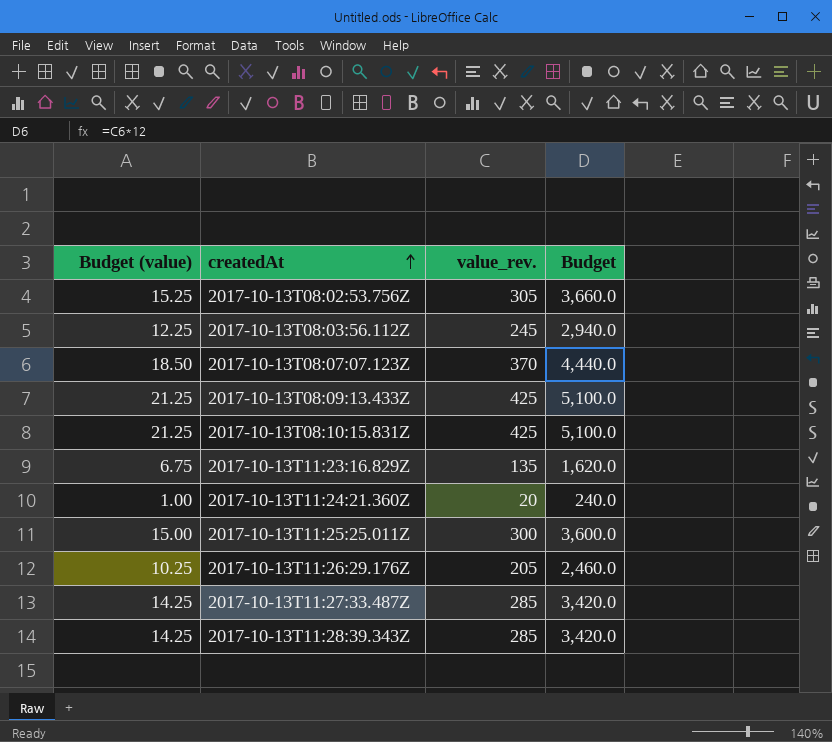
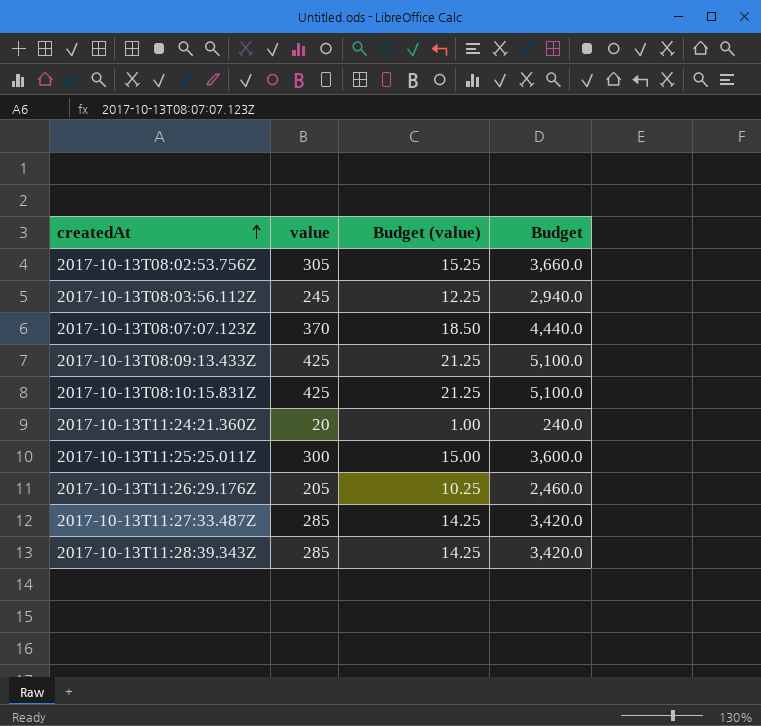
column name: value_rev. -> value
column Budget (value) | position: 1 -> 3
row 2017-10-13T11:23:16.829Z: 6.75 | 135 | 1,620.0 -> none

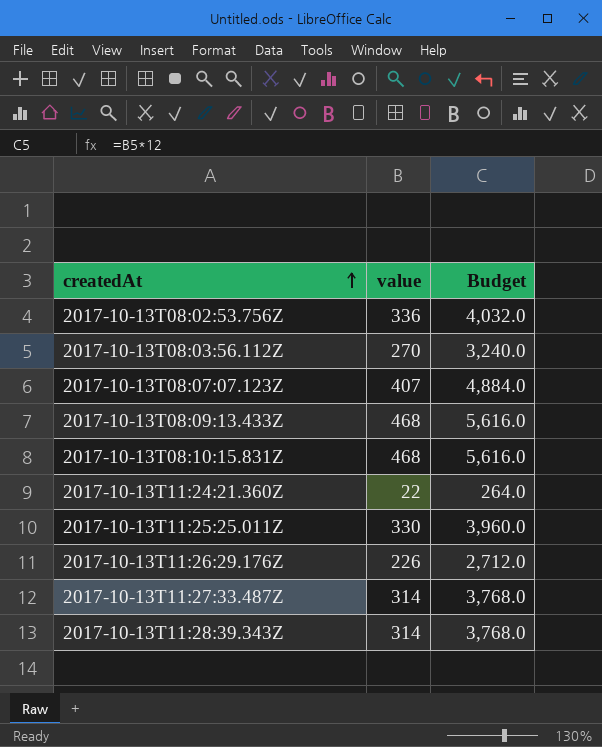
column Budget (value) | formula: [value] * 0.05 -> none
2017-10-13T08:02:53.756Z | value: 305 -> 336
2017-10-13T08:02:53.756Z | Budget: 3,660.0 -> 4,032.0
2017-10-13T08:03:56.112Z | value: 245 -> 270
2017-10-13T08:03:56.112Z | Budget: 2,940.0 -> 3,240.0
2017-10-13T08:07:07.123Z | value: 370 -> 407
2017-10-13T08:07:07.123Z | Budget: 4,440.0 -> 4,884.0
2017-10-13T08:09:13.433Z | value: 425 -> 468
2017-10-13T08:09:13.433Z | Budget: 5,100.0 -> 5,616.0
2017-10-13T08:10:15.831Z | value: 425 -> 468
2017-10-13T08:10:15.831Z | Budget: 5,100.0 -> 5,616.0
2017-10-13T11:24:21.360Z | value: 20 -> 22
2017-10-13T11:24:21.360Z | Budget: 240.0 -> 264.0
2017-10-13T11:25:25.011Z | value: 300 -> 330
2017-10-13T11:25:25.011Z | Budget: 3,600.0 -> 3,960.0
2017-10-13T11:26:29.176Z | value: 205 -> 226
2017-10-13T11:26:29.176Z | Budget: 2,460.0 -> 2,712.0
2017-10-13T11:27:33.487Z | value: 285 -> 314
2017-10-13T11:27:33.487Z | Budget: 3,420.0 -> 3,768.0
2017-10-13T11:28:39.343Z | value: 285 -> 314
2017-10-13T11:28:39.343Z | Budget: 3,420.0 -> 3,768.0

